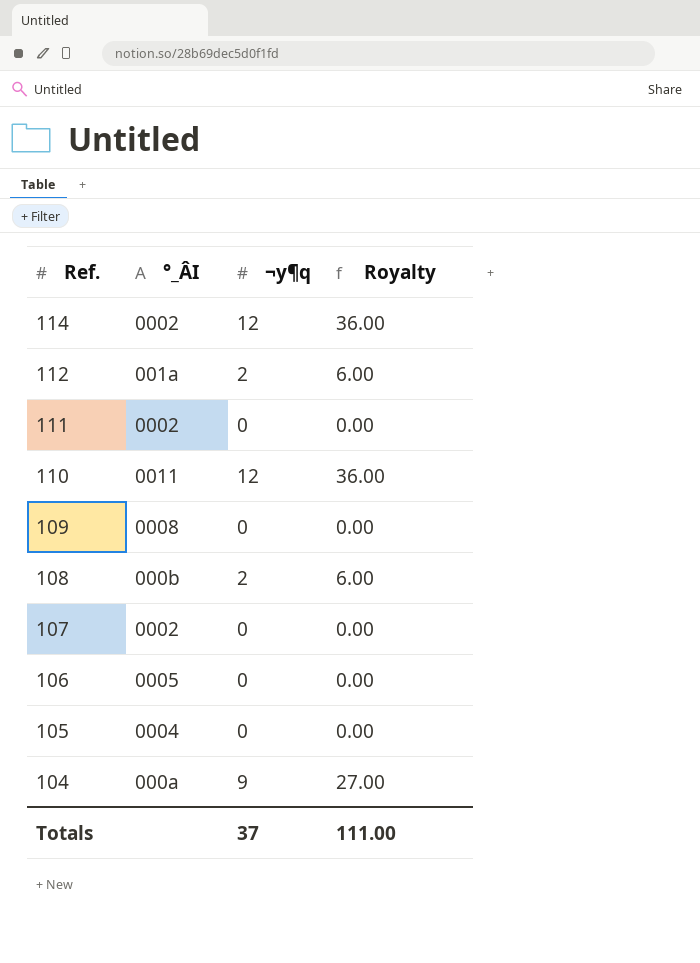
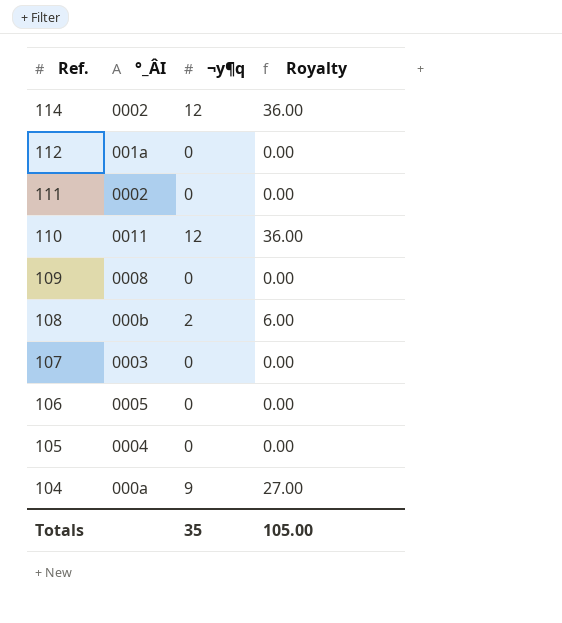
112 | ¬y¶q: 2 -> 0
112 | Royalty: 6.00 -> 0.00
107 | °_ÂI: 0002 -> 0003
Totals | ¬y¶q: 37 -> 35
Totals | Royalty: 111.00 -> 105.00

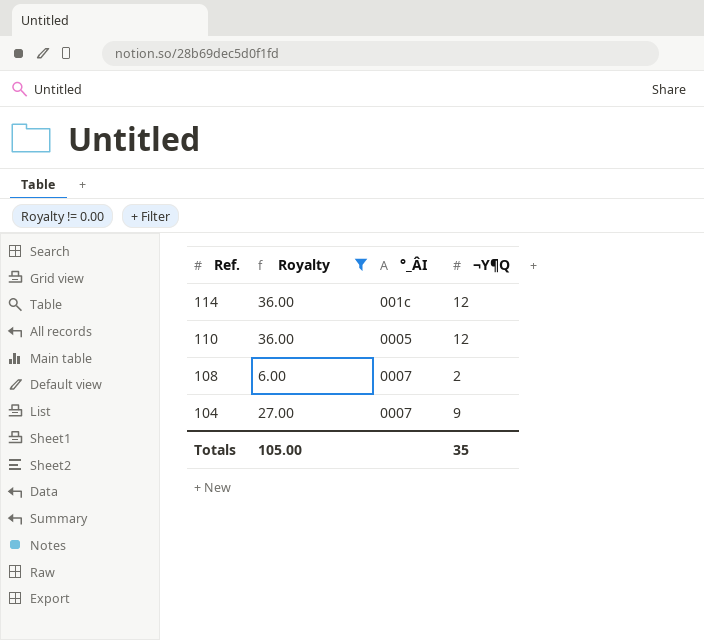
filter: none -> Royalty != 0.00
column Royalty | position: 4 -> 2
column name: ¬y¶q -> ¬Y¶Q
114 | °_ÂI: 0002 -> 001c
110 | °_ÂI: 0011 -> 0005
108 | °_ÂI: 000b -> 0007
104 | °_ÂI: 000a -> 0007

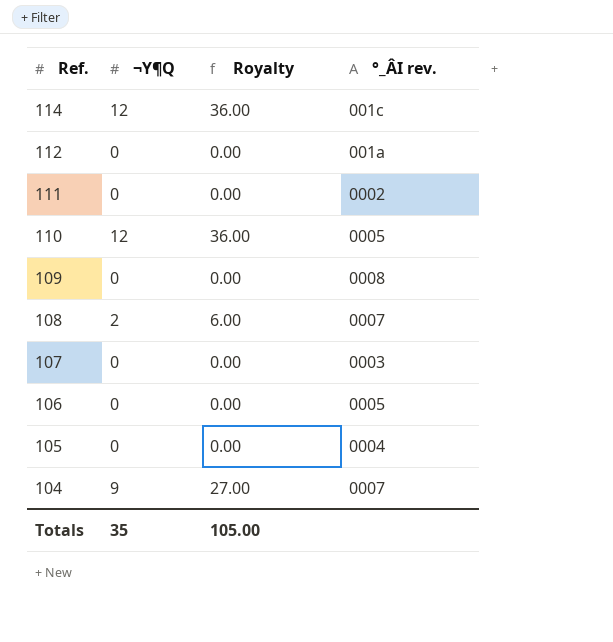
filter: Royalty != 0.00 -> none
column ¬Y¶Q | position: 4 -> 2
column name: °_ÂI -> °_ÂI rev.

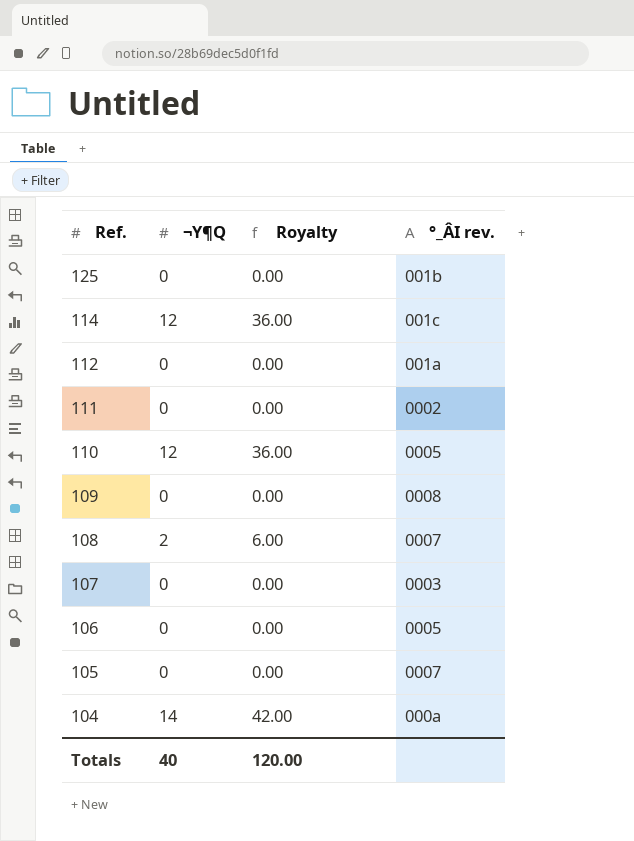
row 125: none -> 0 | 0.00 | 001b
105 | °_ÂI rev.: 0004 -> 0007
104 | ¬Y¶Q: 9 -> 14
104 | Royalty: 27.00 -> 42.00
104 | °_ÂI rev.: 0007 -> 000a
Totals | ¬Y¶Q: 35 -> 40
Totals | Royalty: 105.00 -> 120.00

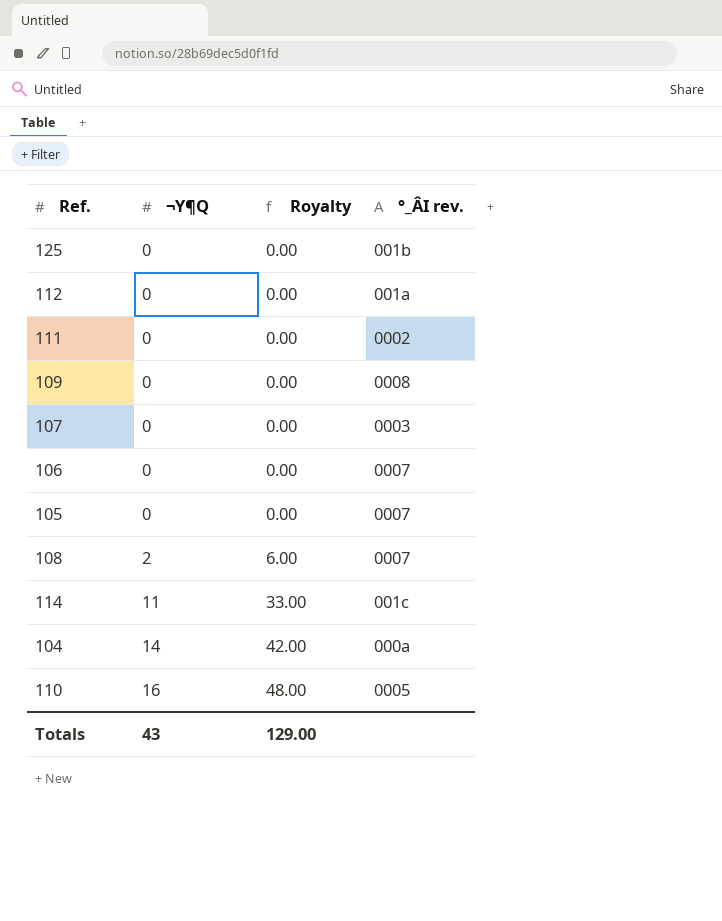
row order: Ref. descending -> ¬Y¶Q ascending
106 | °_ÂI rev.: 0005 -> 0007
114 | ¬Y¶Q: 12 -> 11
114 | Royalty: 36.00 -> 33.00
110 | ¬Y¶Q: 12 -> 16
110 | Royalty: 36.00 -> 48.00
Totals | ¬Y¶Q: 40 -> 43
Totals | Royalty: 120.00 -> 129.00

